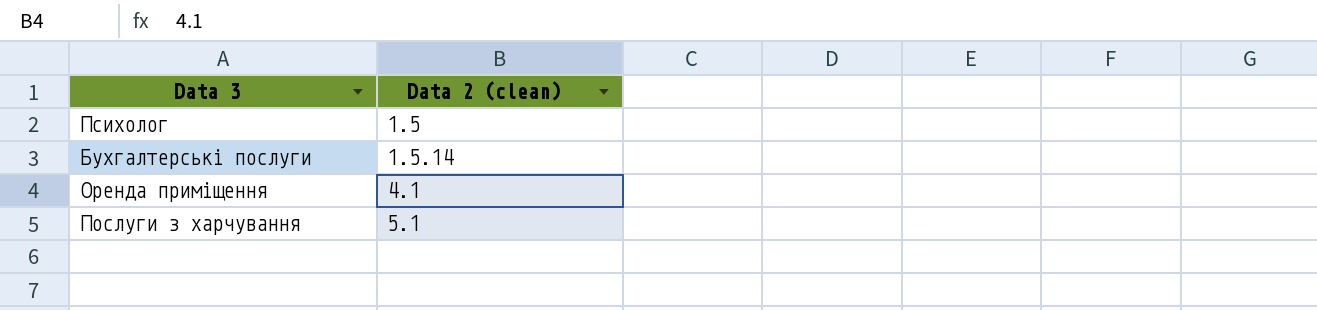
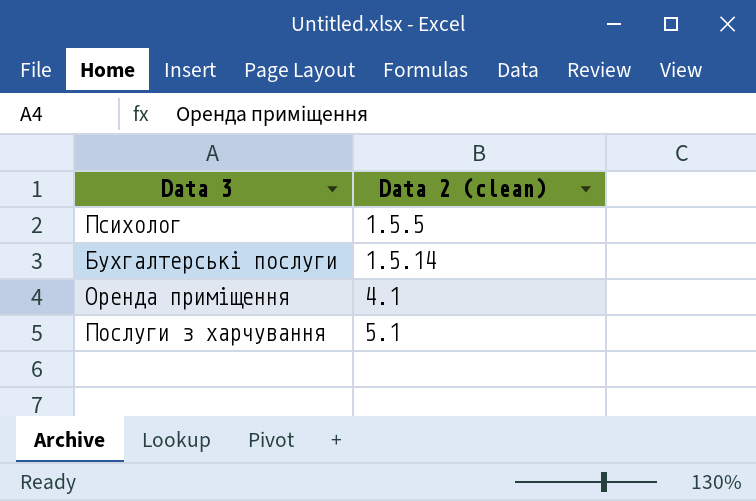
Психолог | Data 2 (clean): 1.5 -> 1.5.5

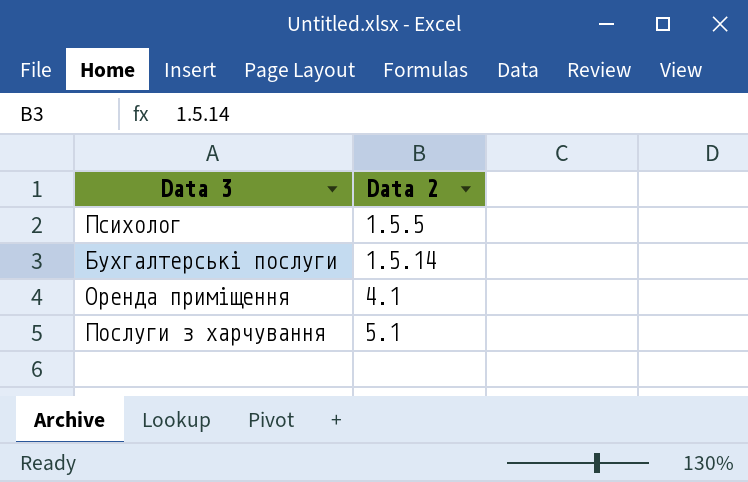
column name: Data 2 (clean) -> Data 2

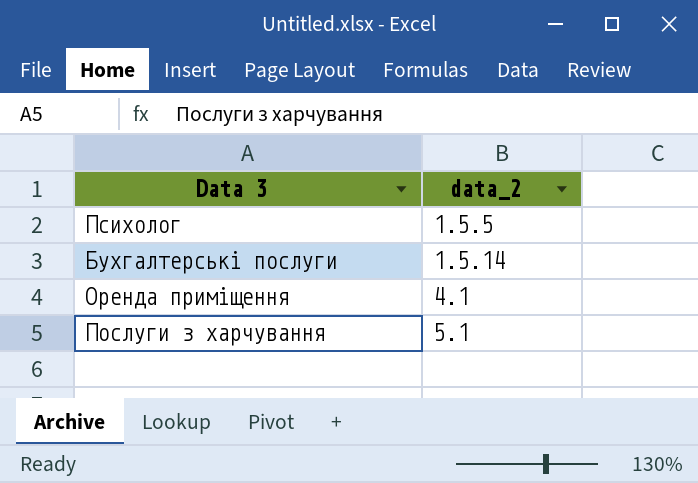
column name: Data 2 -> data_2

